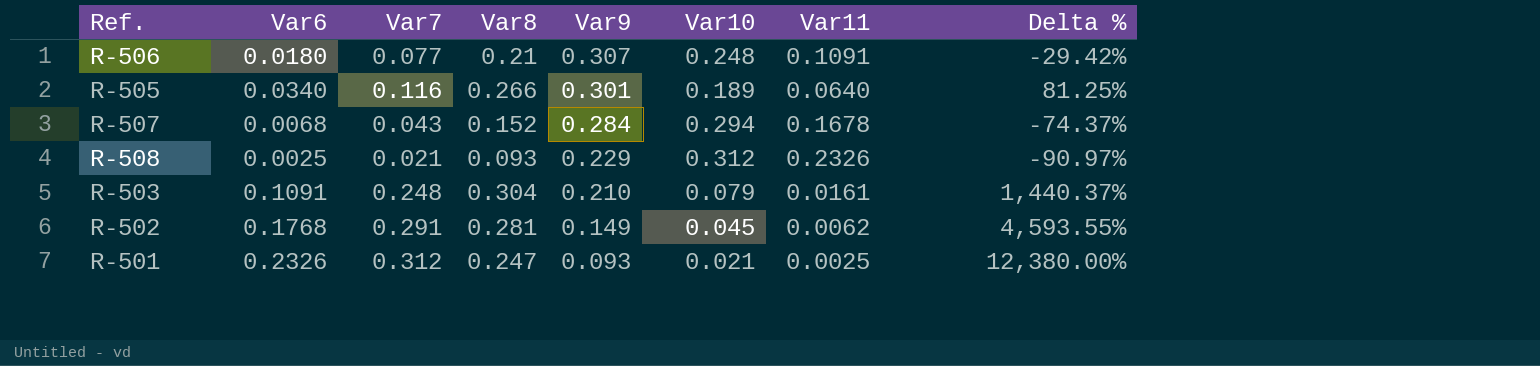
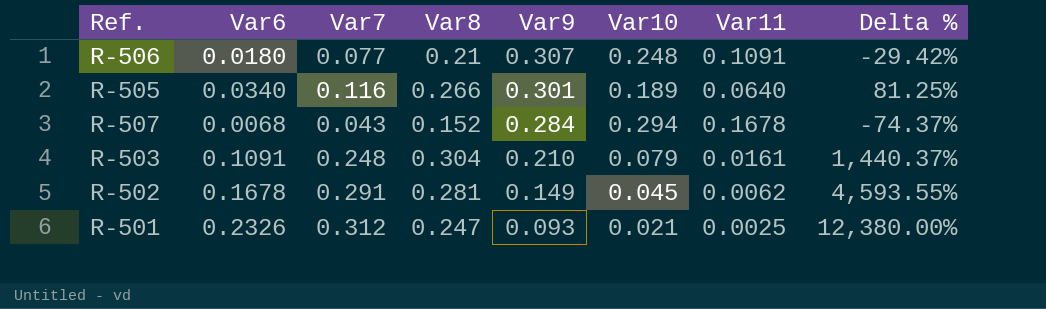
row R-508: 0.0025 | 0.021 | 0.093 | 0.229 | 0.312 | 0.2326 | -90.97% -> none
R-502 | Var6: 0.1768 -> 0.1678

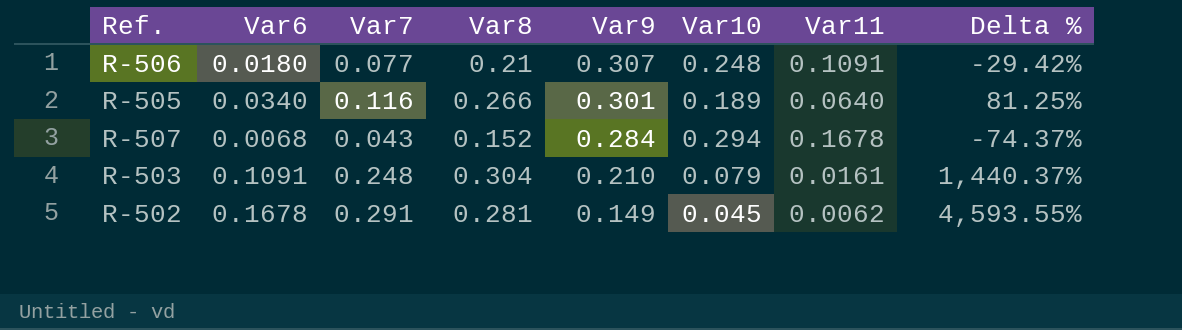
row R-501: 0.2326 | 0.312 | 0.247 | 0.093 | 0.021 | 0.0025 | 12,380.00% -> none

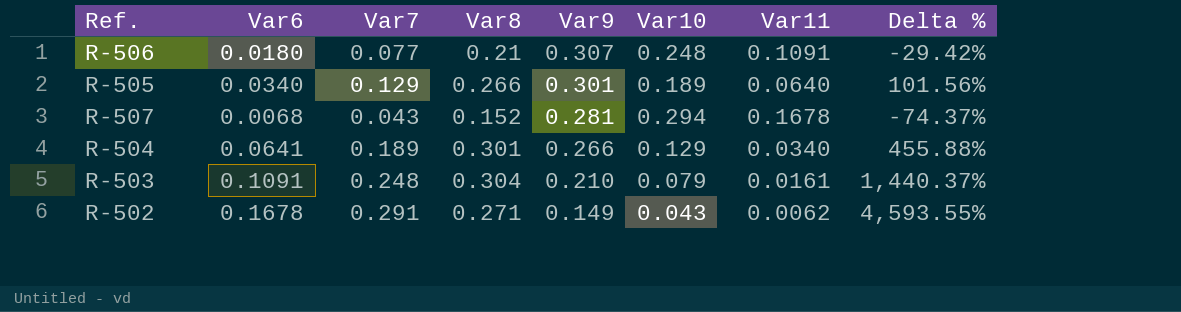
R-505 | Var7: 0.116 -> 0.129
R-505 | Delta %: 81.25% -> 101.56%
R-507 | Var9: 0.284 -> 0.281
row R-504: none -> 0.0641 | 0.189 | 0.301 | 0.266 | 0.129 | 0.0340 | 455.88%
R-502 | Var8: 0.281 -> 0.271
R-502 | Var10: 0.045 -> 0.043

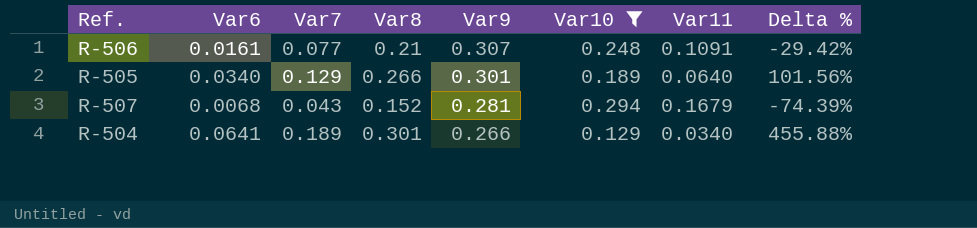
filter: none -> Var10 >= 0.129
R-506 | Var6: 0.0180 -> 0.0161
R-507 | Var11: 0.1678 -> 0.1679
R-507 | Delta %: -74.37% -> -74.39%

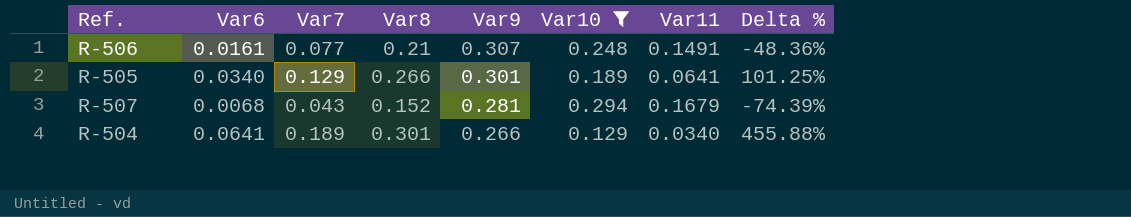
R-506 | Var11: 0.1091 -> 0.1491
R-506 | Delta %: -29.42% -> -48.36%
R-505 | Var11: 0.0640 -> 0.0641
R-505 | Delta %: 101.56% -> 101.25%

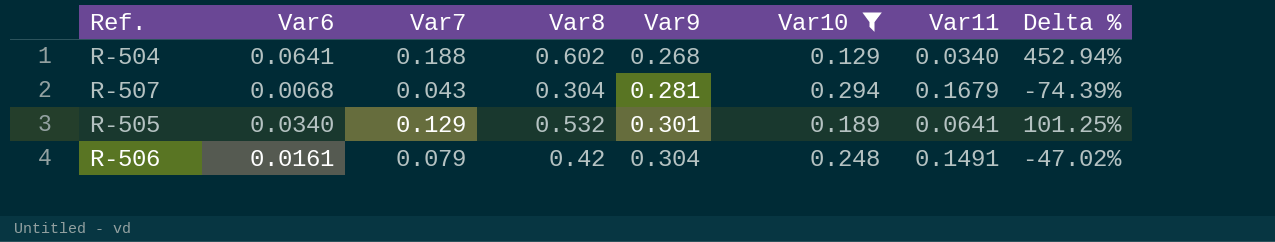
row order: Var9 descending -> Var9 ascending
R-504 | Var7: 0.189 -> 0.188
R-504 | Var8: 0.301 -> 0.602
R-504 | Var9: 0.266 -> 0.268
R-504 | Delta %: 455.88% -> 452.94%
R-507 | Var8: 0.152 -> 0.304
R-505 | Var8: 0.266 -> 0.532
R-506 | Var7: 0.077 -> 0.079
R-506 | Var8: 0.21 -> 0.42
R-506 | Var9: 0.307 -> 0.304
R-506 | Delta %: -48.36% -> -47.02%

